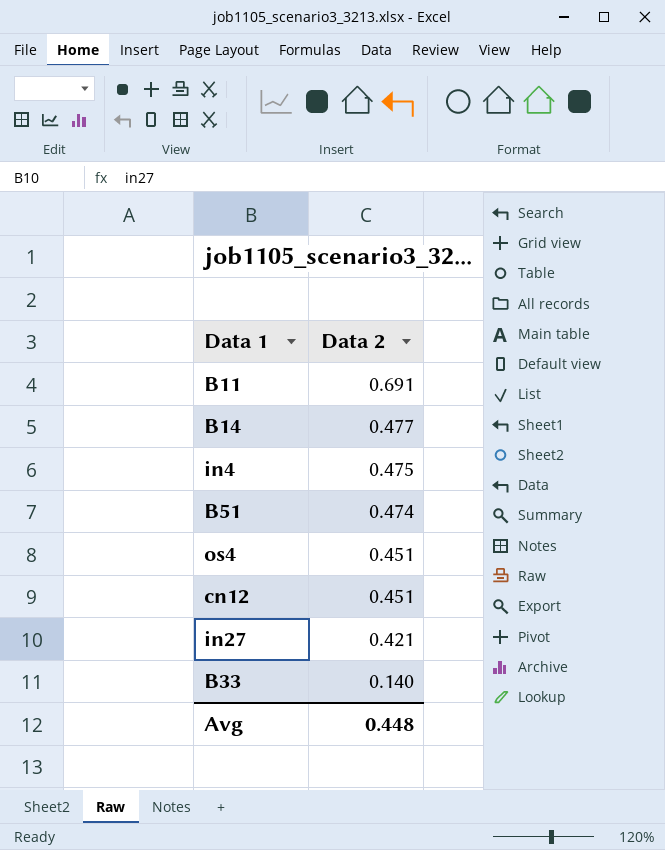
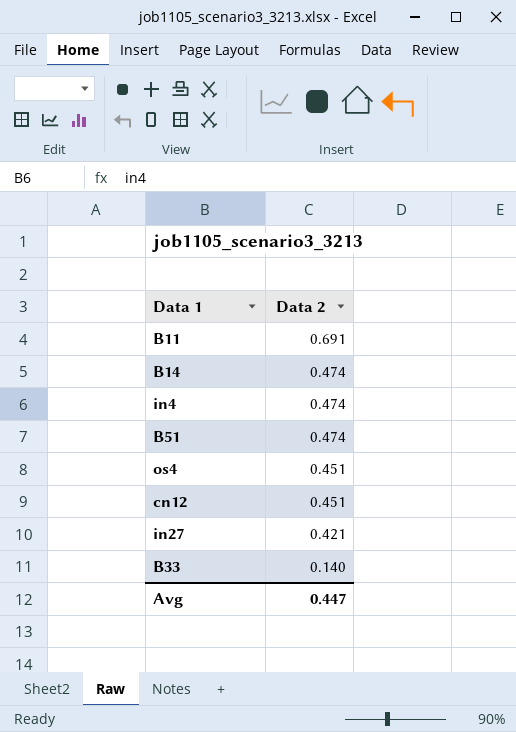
B14 | Data 2: 0.477 -> 0.474
in4 | Data 2: 0.475 -> 0.474
Avg | Data 2: 0.448 -> 0.447

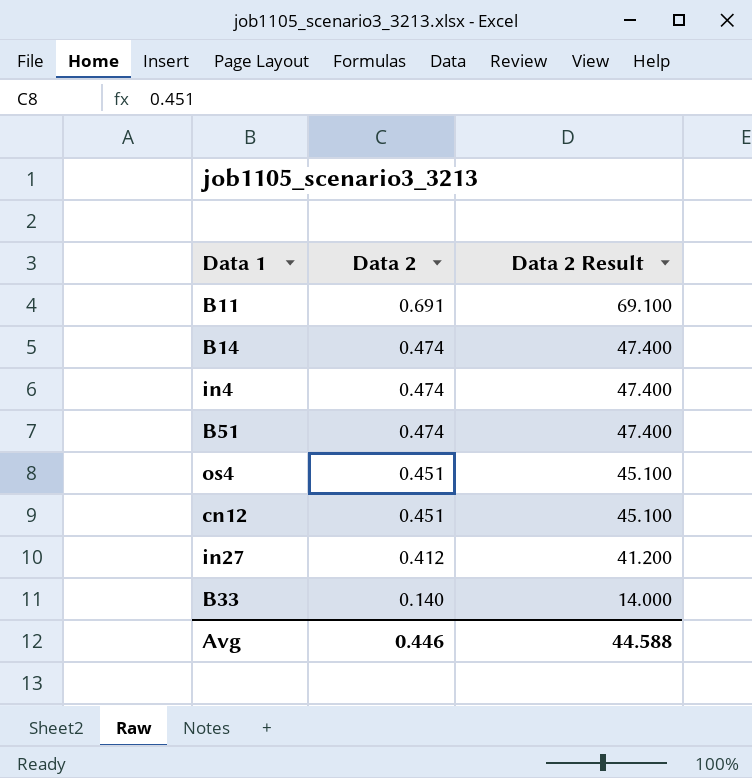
column Data 2 Result | formula: none -> [Data 2] * 100
in27 | Data 2: 0.421 -> 0.412
Avg | Data 2: 0.447 -> 0.446

